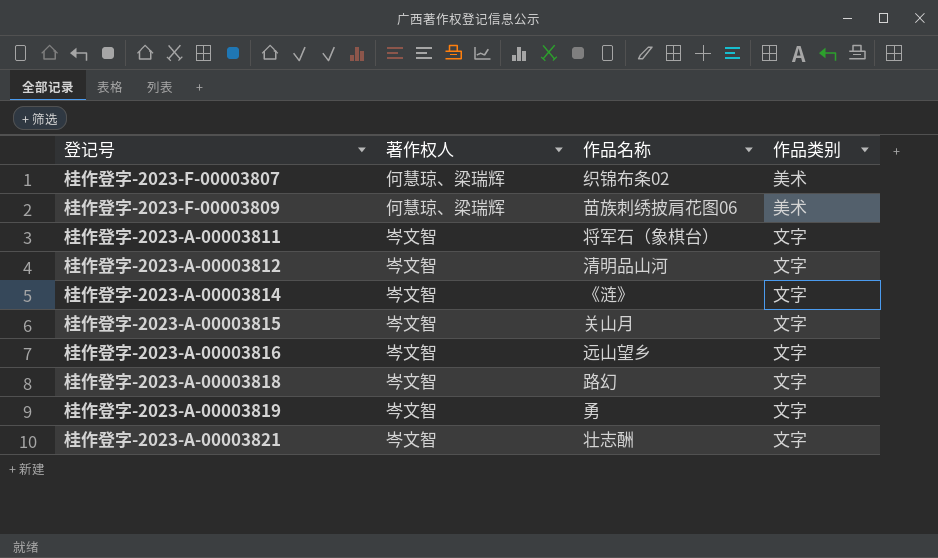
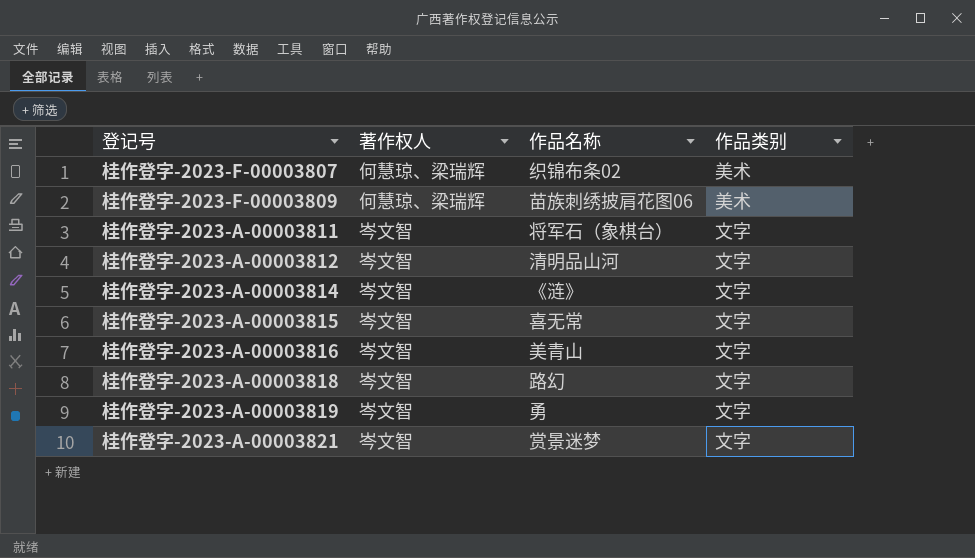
桂作登字-2023-A-00003815 | 作品名称: 关山月 -> 喜无常
桂作登字-2023-A-00003816 | 作品名称: 远山望乡 -> 美青山
桂作登字-2023-A-00003821 | 作品名称: 壮志酬 -> 赏景迷梦

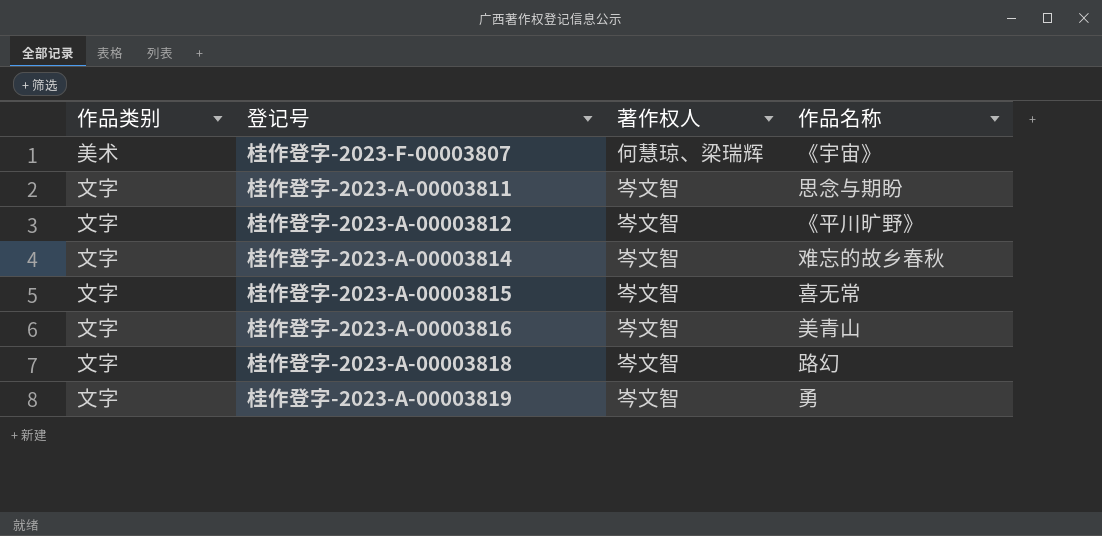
column 作品类别 | position: 4 -> 1
row 桂作登字-2023-F-00003809: 何慧琼、梁瑞辉 | 苗族刺绣披肩花图06 | 美术 -> none
row 桂作登字-2023-A-00003821: 岑文智 | 赏景迷梦 | 文字 -> none
桂作登字-2023-F-00003807 | 作品名称: 织锦布条02 -> 《宇宙》
桂作登字-2023-A-00003811 | 作品名称: 将军石（象棋台） -> 思念与期盼
桂作登字-2023-A-00003812 | 作品名称: 清明品山河 -> 《平川旷野》
桂作登字-2023-A-00003814 | 作品名称: 《涟》 -> 难忘的故乡春秋

